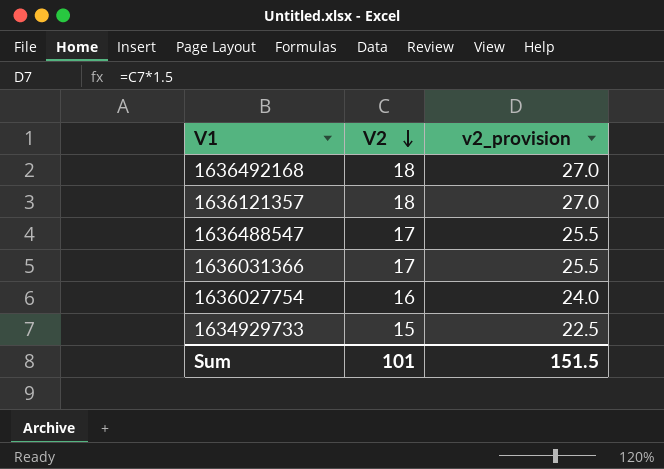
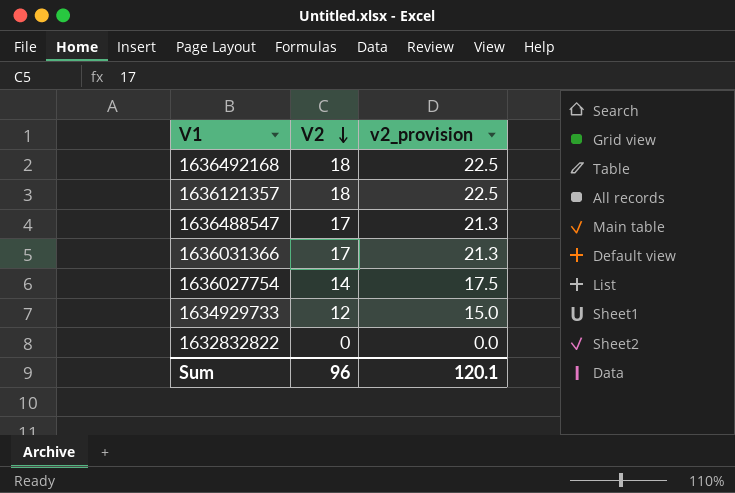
column v2_provision | formula: [V2] * 1.5 -> [V2] * 1.25
1636027754 | V2: 16 -> 14
1634929733 | V2: 15 -> 12
row 1632832822: none -> 0 | 0.0
Sum | V2: 101 -> 96
Sum | v2_provision: 151.5 -> 120.1

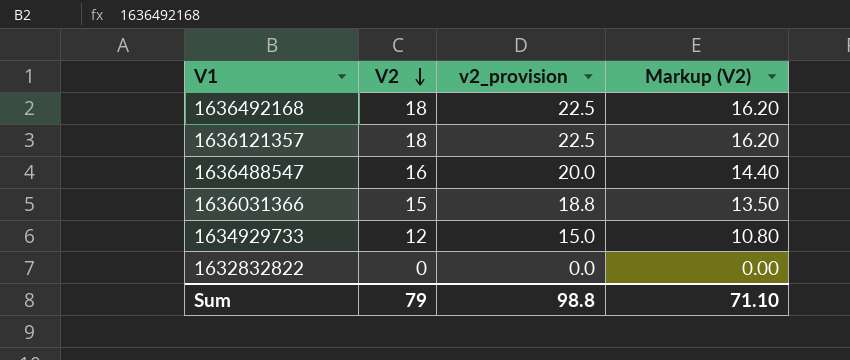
column Markup (V2) | formula: none -> [V2] * 0.9
row 1636027754: 14 | 17.5 -> none
1636488547 | V2: 17 -> 16
1636488547 | v2_provision: 21.3 -> 20.0
1636031366 | V2: 17 -> 15
1636031366 | v2_provision: 21.3 -> 18.8
Sum | V2: 96 -> 79
Sum | v2_provision: 120.1 -> 98.8

